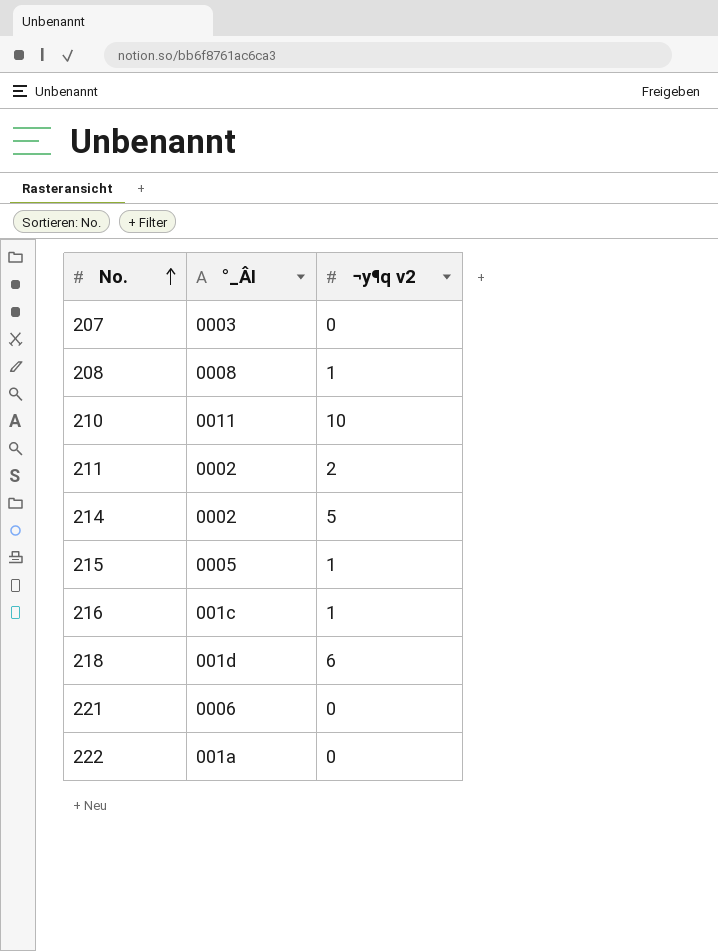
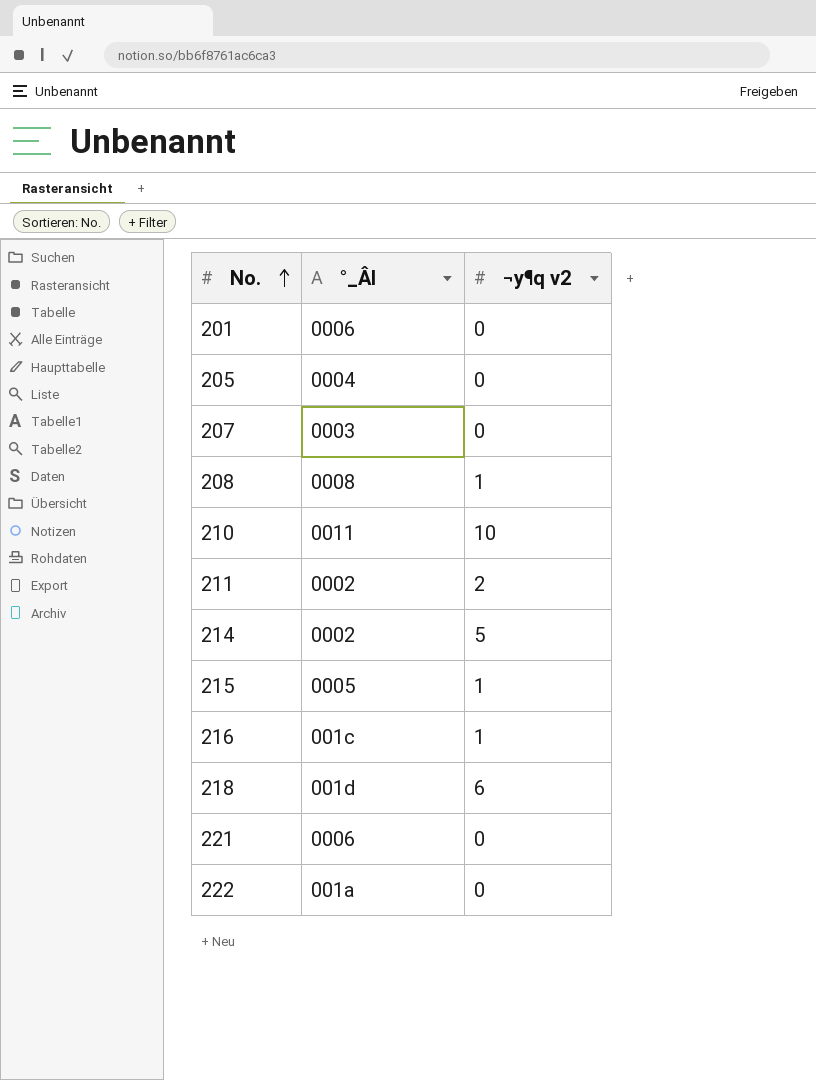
row 201: none -> 0006 | 0
row 205: none -> 0004 | 0

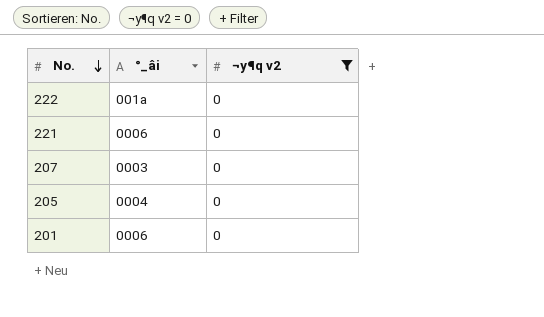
filter: none -> ¬y¶q v2 = 0
row order: No. ascending -> No. descending
column name: °_ÂI -> °_âi

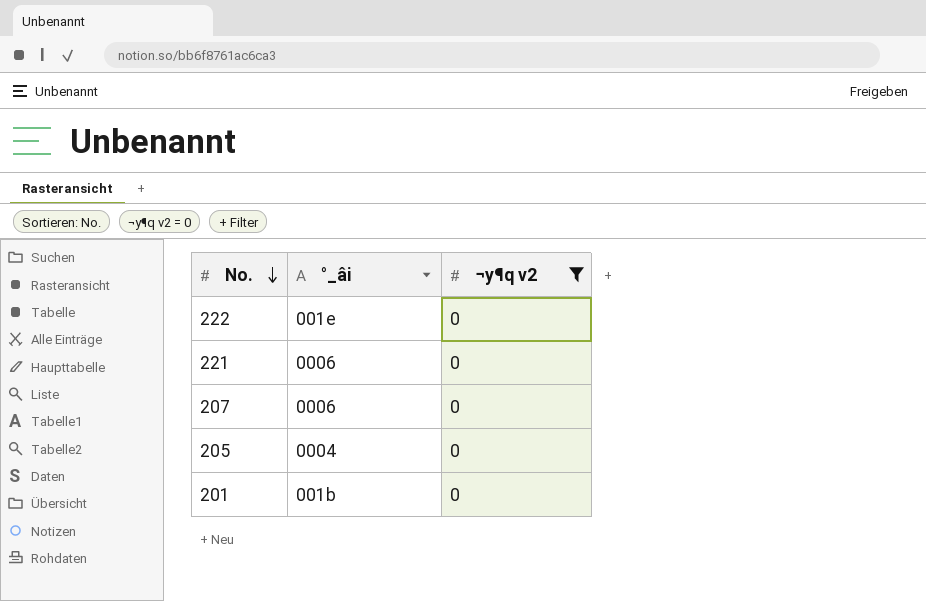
222 | °_âi: 001a -> 001e
207 | °_âi: 0003 -> 0006
201 | °_âi: 0006 -> 001b

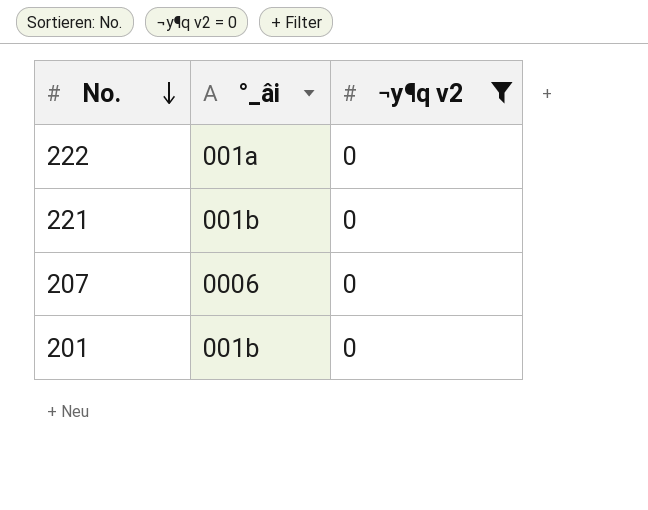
row 205: 0004 | 0 -> none
222 | °_âi: 001e -> 001a
221 | °_âi: 0006 -> 001b

